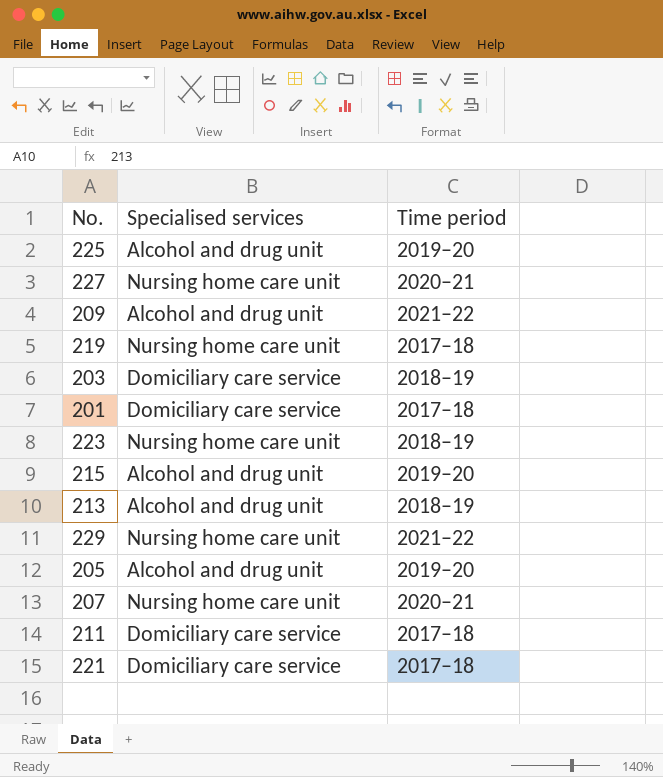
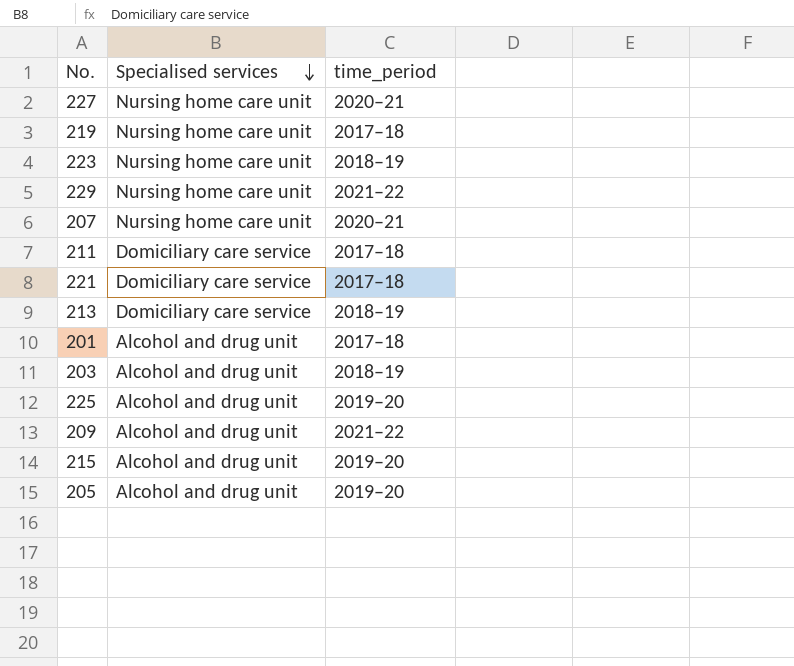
row order: none -> Specialised services descending
column name: Time period -> time_period
213 | Specialised services: Alcohol and drug unit -> Domiciliary care service
201 | Specialised services: Domiciliary care service -> Alcohol and drug unit
203 | Specialised services: Domiciliary care service -> Alcohol and drug unit

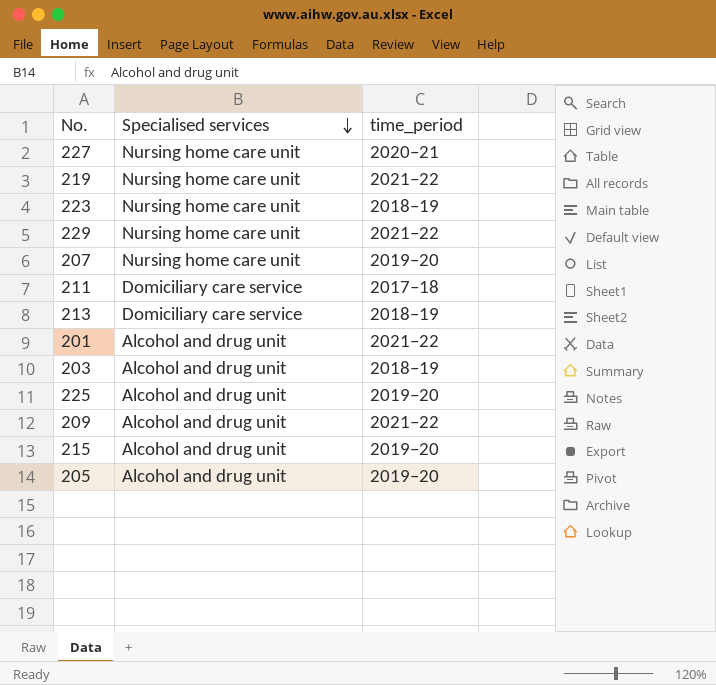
row 221: Domiciliary care service | 2017–18 -> none
219 | time_period: 2017–18 -> 2021–22
207 | time_period: 2020–21 -> 2019–20
201 | time_period: 2017–18 -> 2021–22

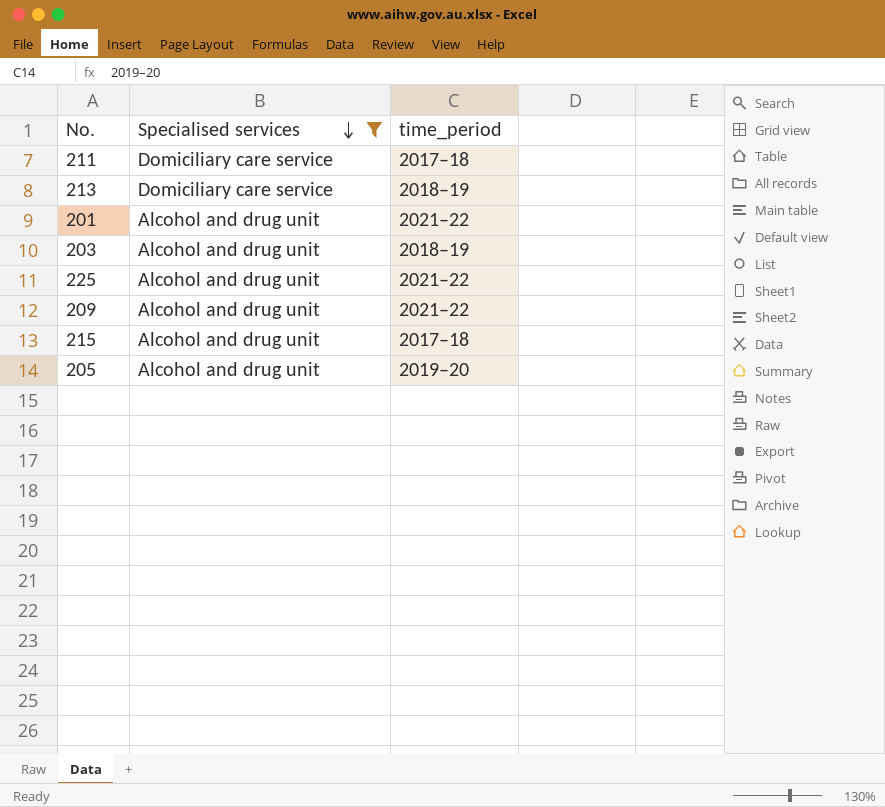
filter: none -> Specialised services != Nursing home care unit
225 | time_period: 2019–20 -> 2021–22
215 | time_period: 2019–20 -> 2017–18

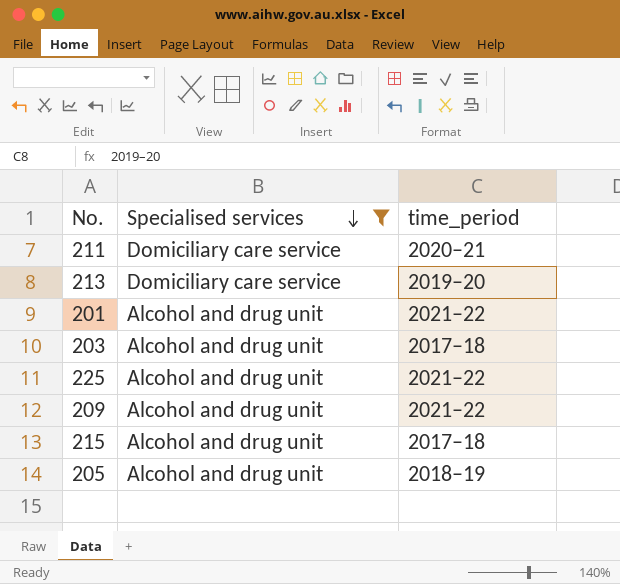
211 | time_period: 2017–18 -> 2020–21
213 | time_period: 2018–19 -> 2019–20
203 | time_period: 2018–19 -> 2017–18
205 | time_period: 2019–20 -> 2018–19

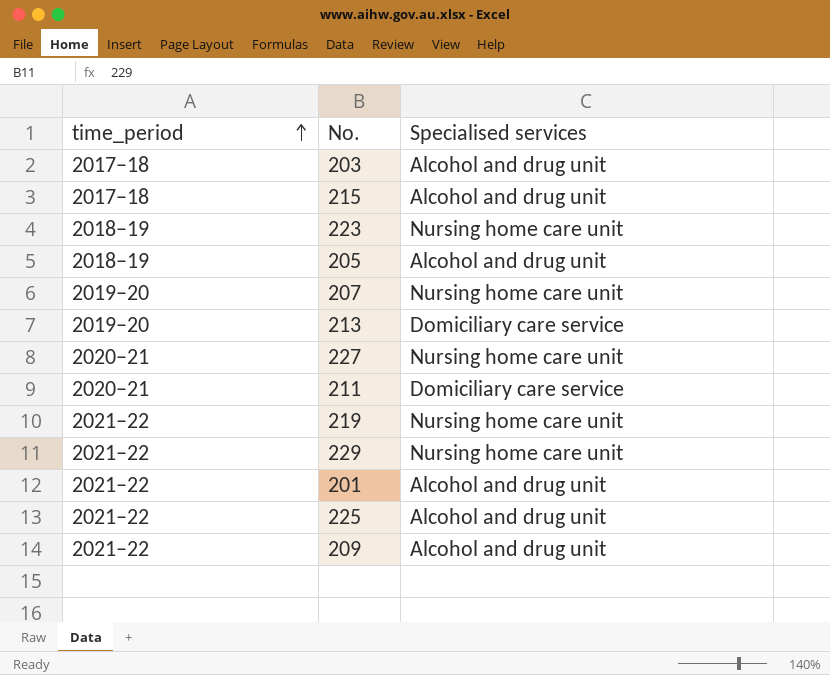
filter: Specialised services != Nursing home care unit -> none
row order: Specialised services descending -> time_period ascending
column time_period | position: 3 -> 1

